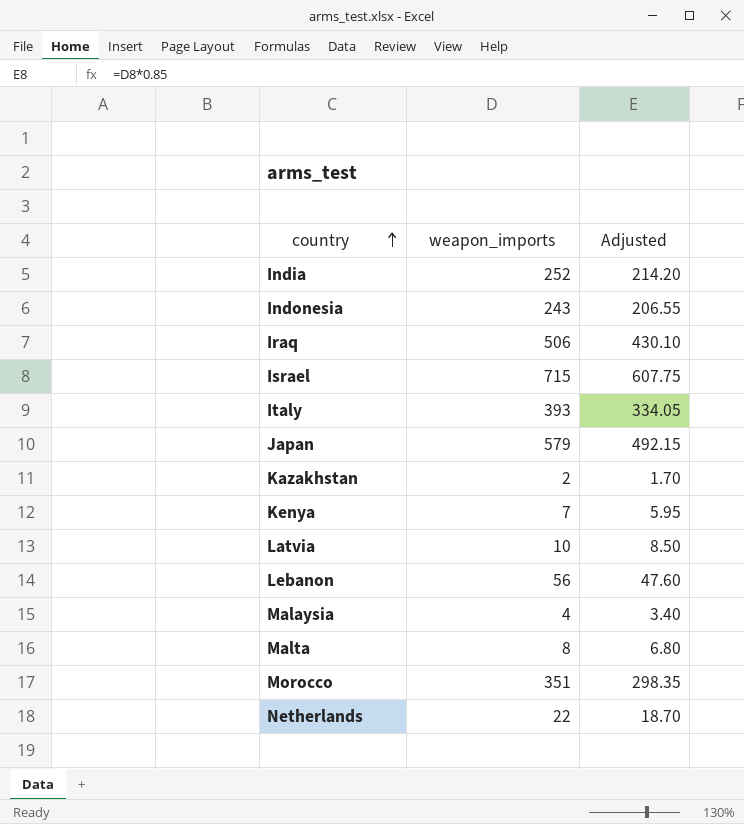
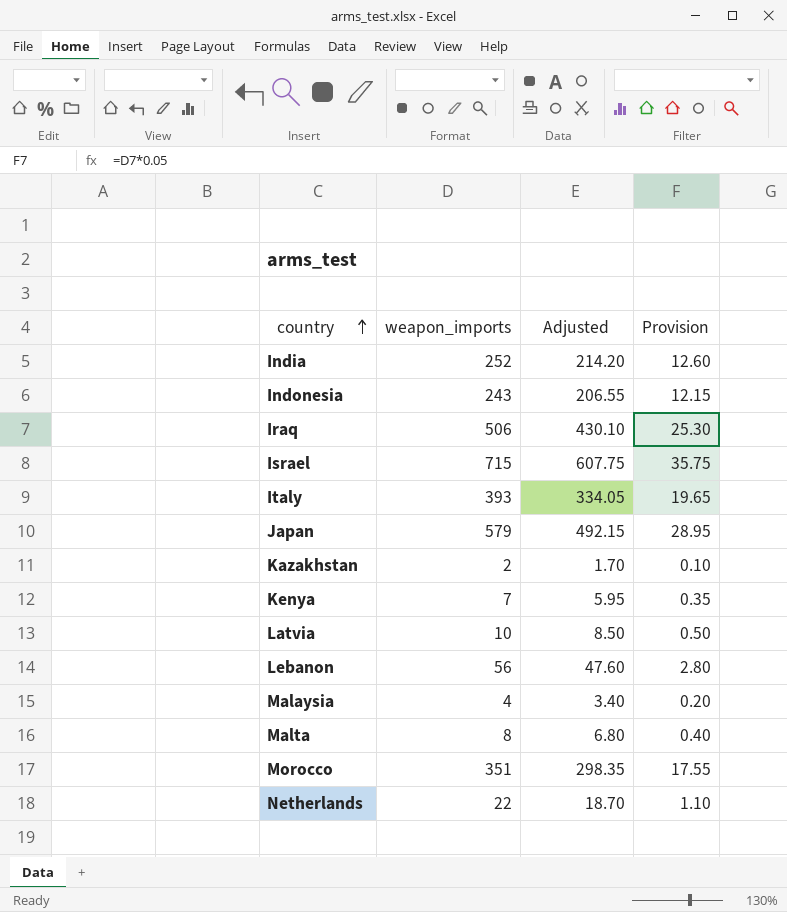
column Provision | formula: none -> [weapon_imports] * 0.05

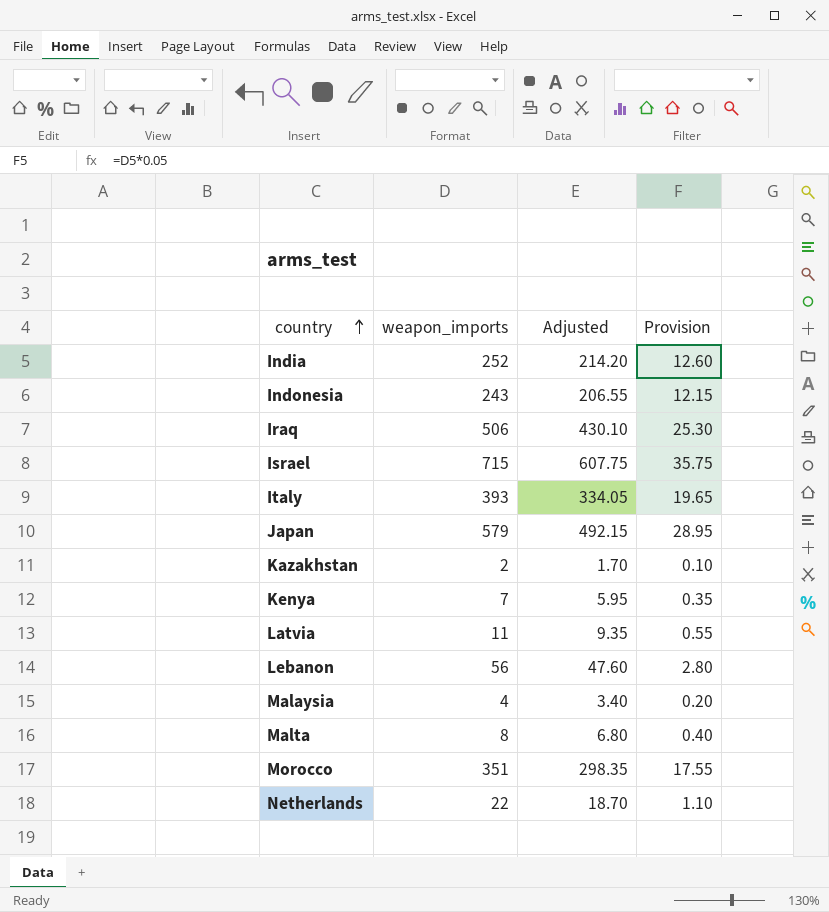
Latvia | weapon_imports: 10 -> 11
Latvia | Adjusted: 8.50 -> 9.35
Latvia | Provision: 0.50 -> 0.55

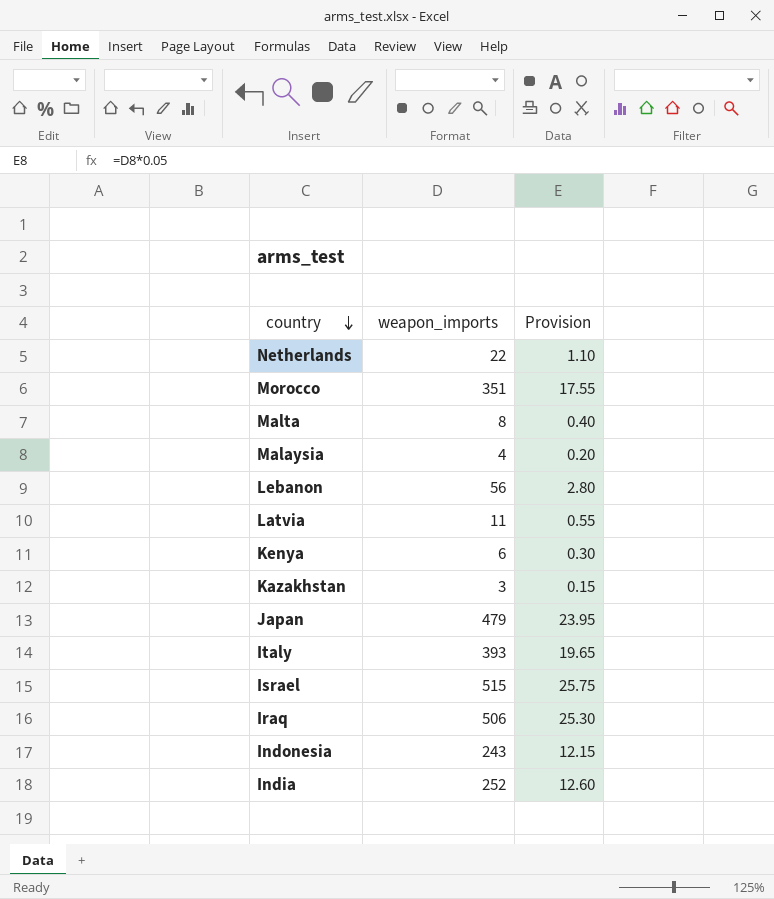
row order: country ascending -> country descending
column Adjusted | formula: [weapon_imports] * 0.85 -> none
Kenya | weapon_imports: 7 -> 6
Kenya | Provision: 0.35 -> 0.30
Kazakhstan | weapon_imports: 2 -> 3
Kazakhstan | Provision: 0.10 -> 0.15
Japan | weapon_imports: 579 -> 479
Japan | Provision: 28.95 -> 23.95
Israel | weapon_imports: 715 -> 515
Israel | Provision: 35.75 -> 25.75

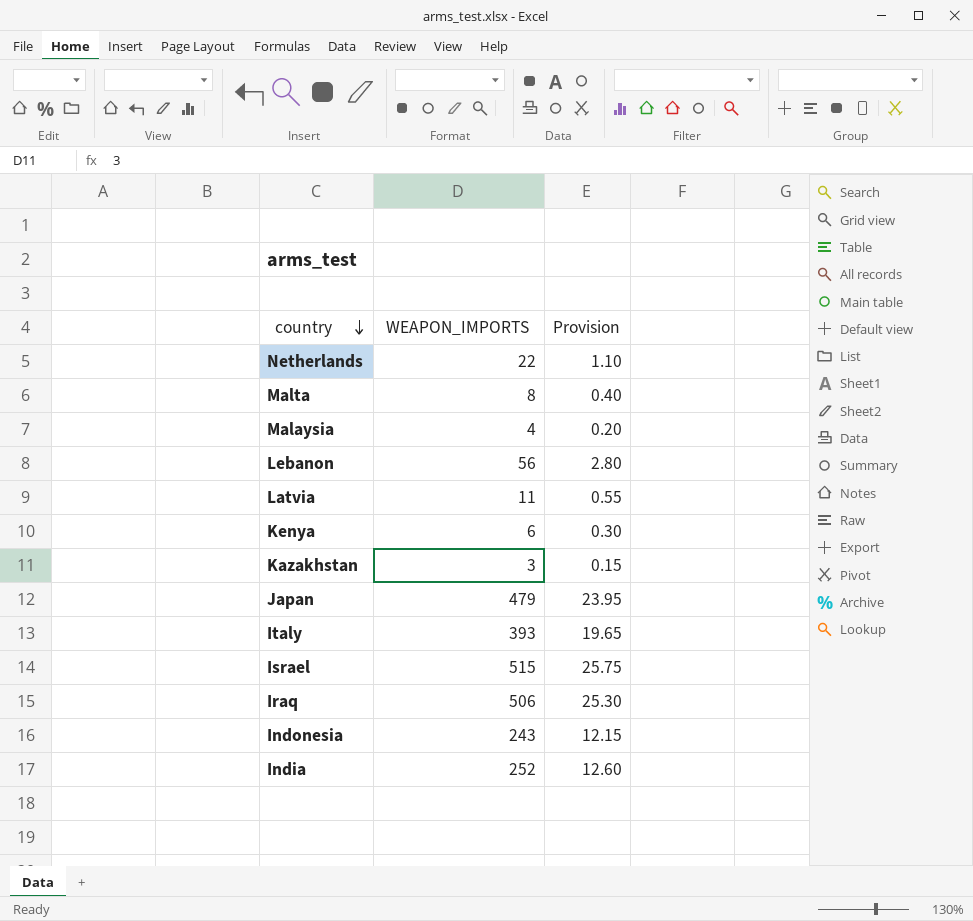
column name: weapon_imports -> WEAPON_IMPORTS
row Morocco: 351 | 17.55 -> none

